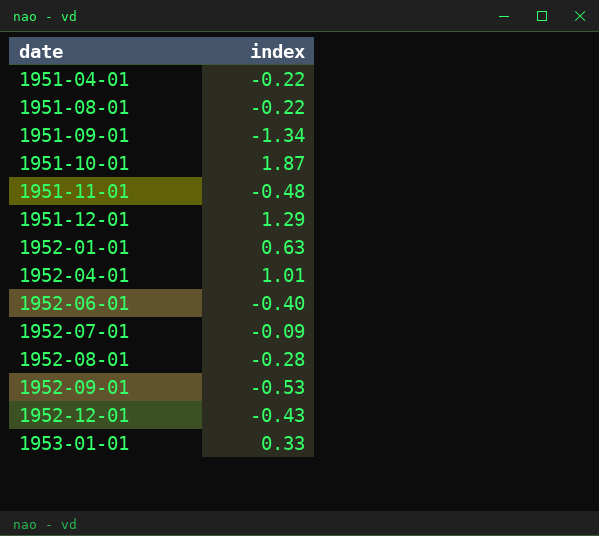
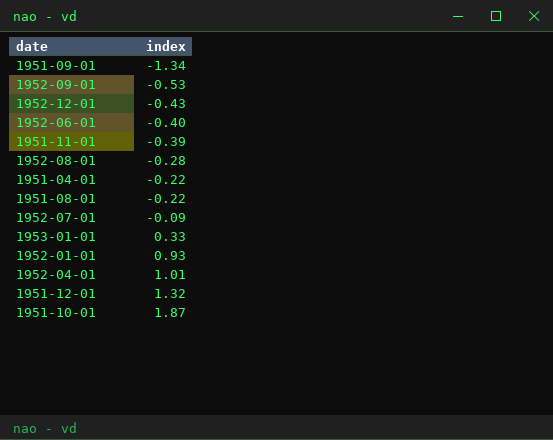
row order: date ascending -> index ascending
1951-11-01 | index: -0.48 -> -0.39
1952-01-01 | index: 0.63 -> 0.93
1951-12-01 | index: 1.29 -> 1.32

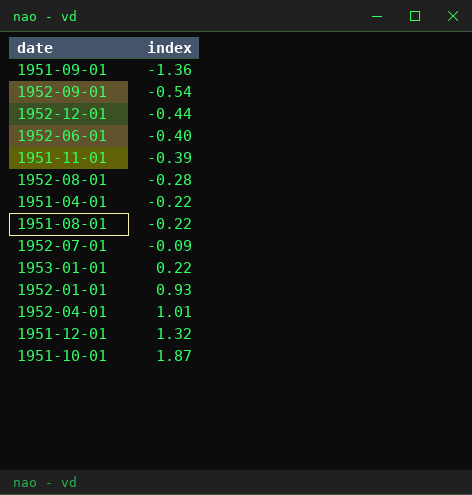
1951-09-01 | index: -1.34 -> -1.36
1952-09-01 | index: -0.53 -> -0.54
1952-12-01 | index: -0.43 -> -0.44
1953-01-01 | index: 0.33 -> 0.22

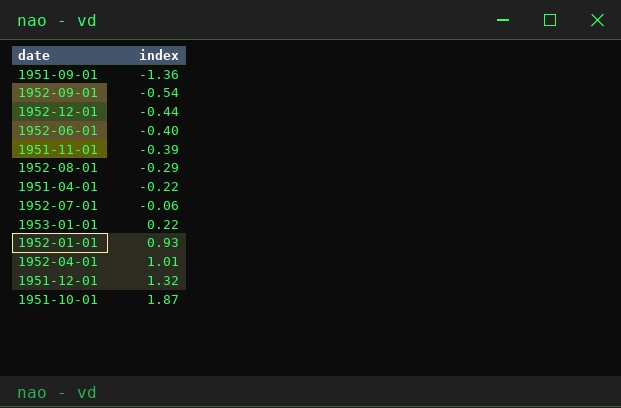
row 1951-08-01: -0.22 -> none
1952-08-01 | index: -0.28 -> -0.29
1952-07-01 | index: -0.09 -> -0.06

